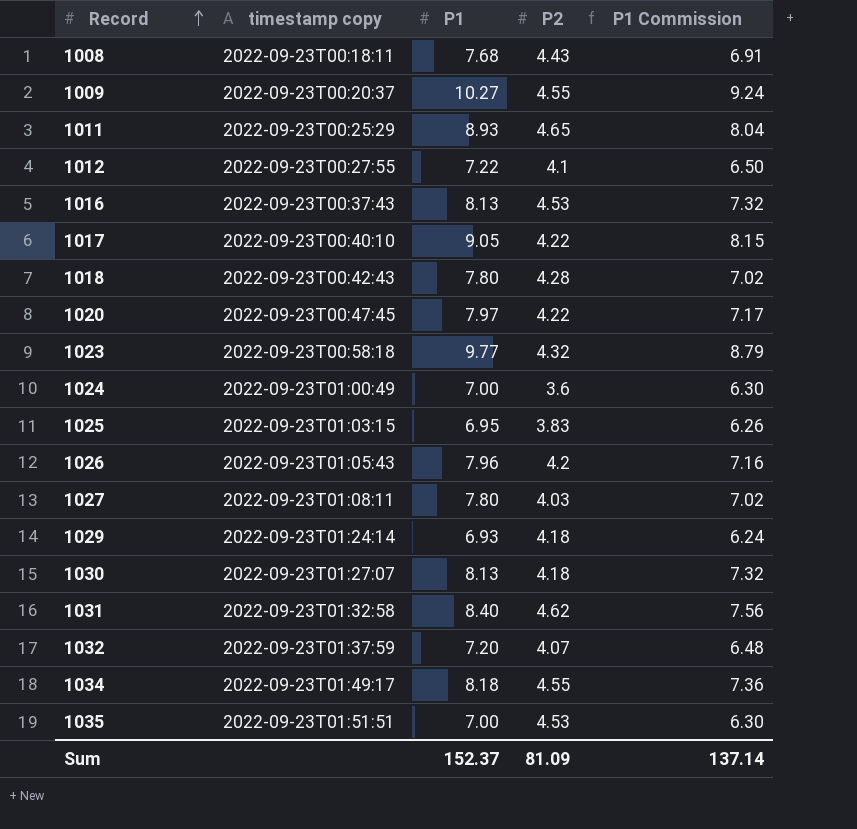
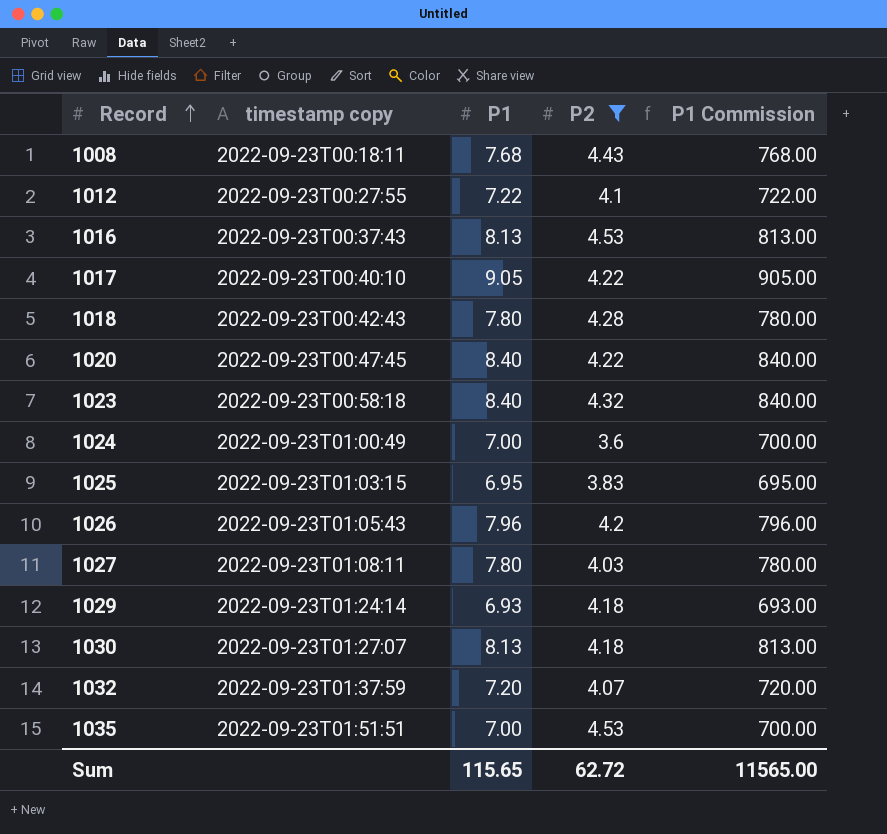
filter: none -> P2 <= 4.53
column P1 Commission | formula: [P1] * 0.9 -> [P1] * 100
1020 | P1: 7.97 -> 8.40
1023 | P1: 9.77 -> 8.40
Sum | P1: 152.37 -> 115.65
Sum | P2: 81.09 -> 62.72
Sum | P1 Commission: 137.14 -> 11565.00

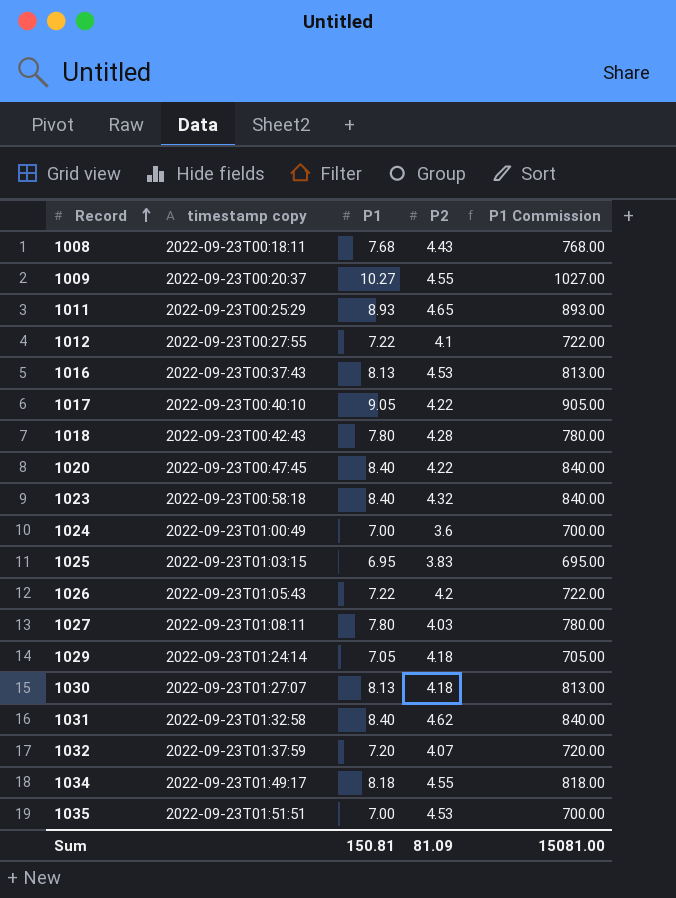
filter: P2 <= 4.53 -> none
1026 | P1: 7.96 -> 7.22
1026 | P1 Commission: 796.00 -> 722.00
1029 | P1: 6.93 -> 7.05
1029 | P1 Commission: 693.00 -> 705.00
Sum | P1: 115.65 -> 150.81
Sum | P2: 62.72 -> 81.09
Sum | P1 Commission: 11565.00 -> 15081.00

